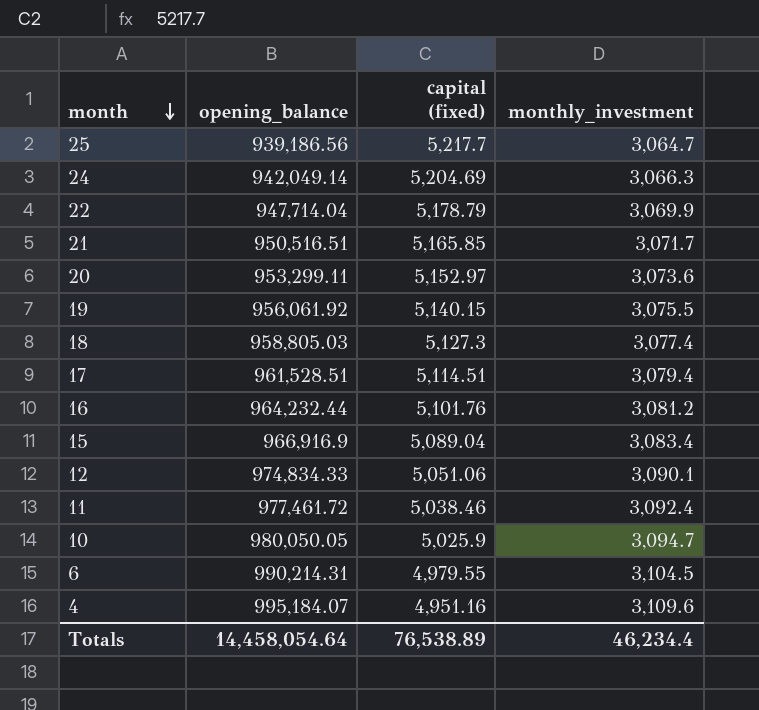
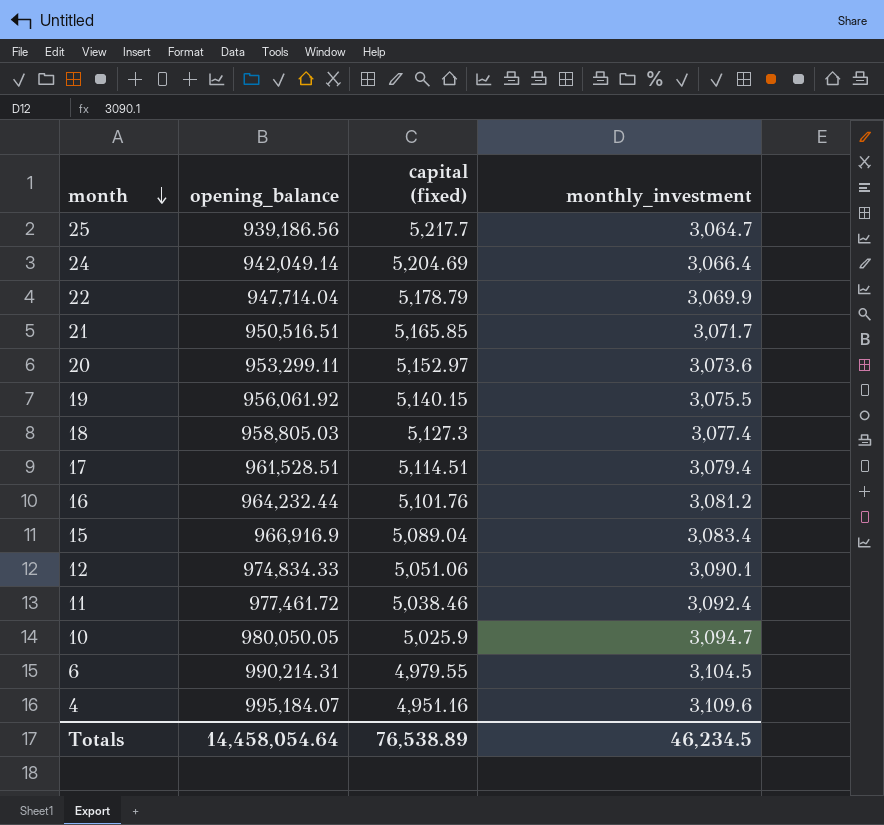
24 | monthly_investment: 3,066.3 -> 3,066.4
Totals | monthly_investment: 46,234.4 -> 46,234.5

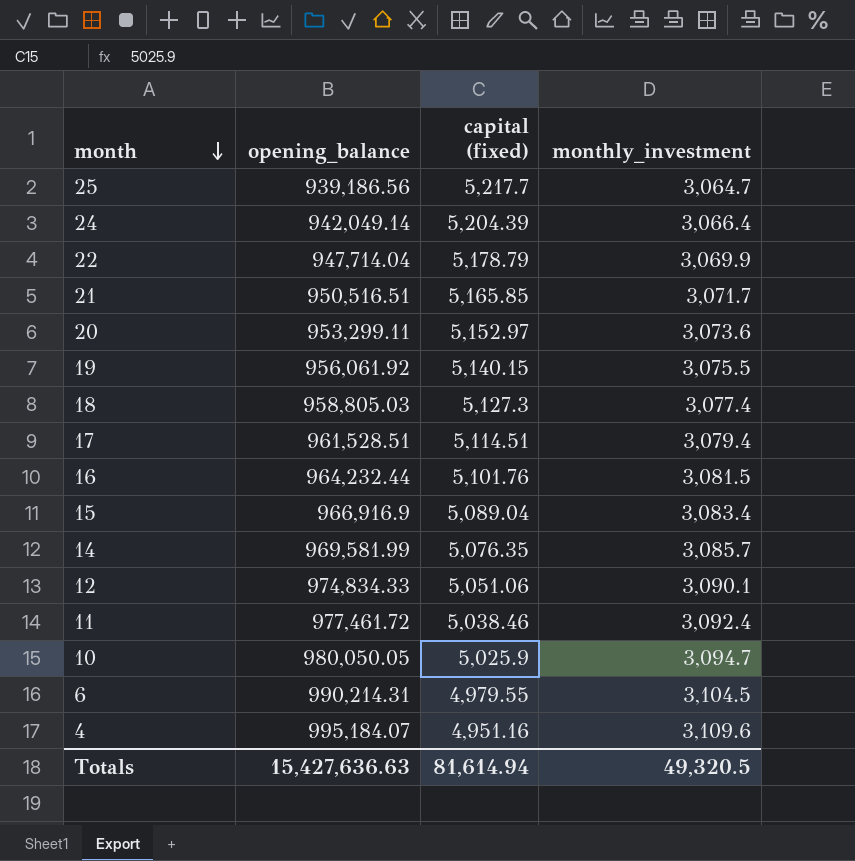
24 | capital (fixed): 5,204.69 -> 5,204.39
16 | monthly_investment: 3,081.2 -> 3,081.5
row 14: none -> 969,581.99 | 5,076.35 | 3,085.7
Totals | opening_balance: 14,458,054.64 -> 15,427,636.63
Totals | capital (fixed): 76,538.89 -> 81,614.94
Totals | monthly_investment: 46,234.5 -> 49,320.5

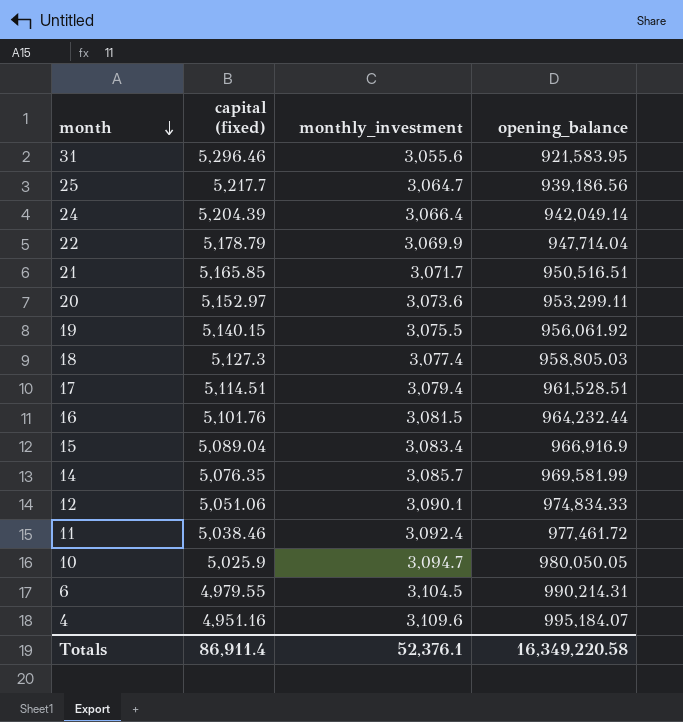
column opening_balance | position: 2 -> 4
row 31: none -> 5,296.46 | 3,055.6 | 921,583.95
Totals | capital (fixed): 81,614.94 -> 86,911.4
Totals | monthly_investment: 49,320.5 -> 52,376.1
Totals | opening_balance: 15,427,636.63 -> 16,349,220.58

